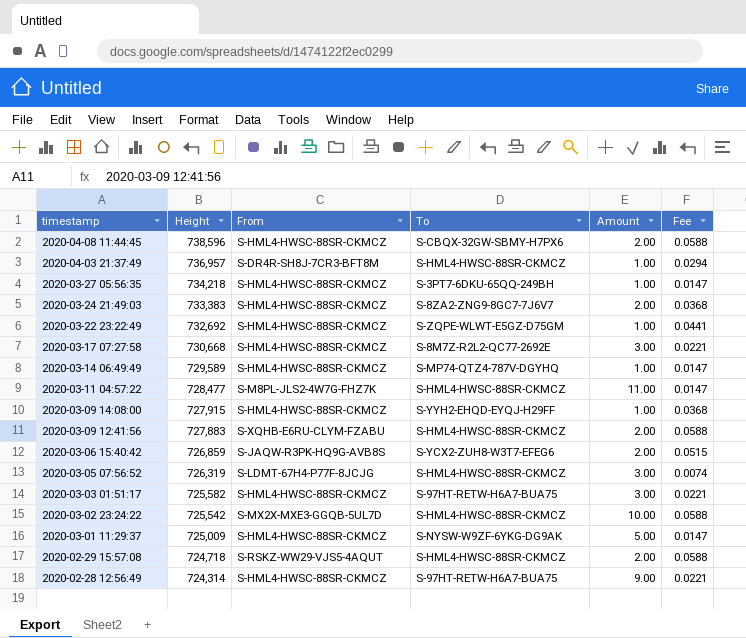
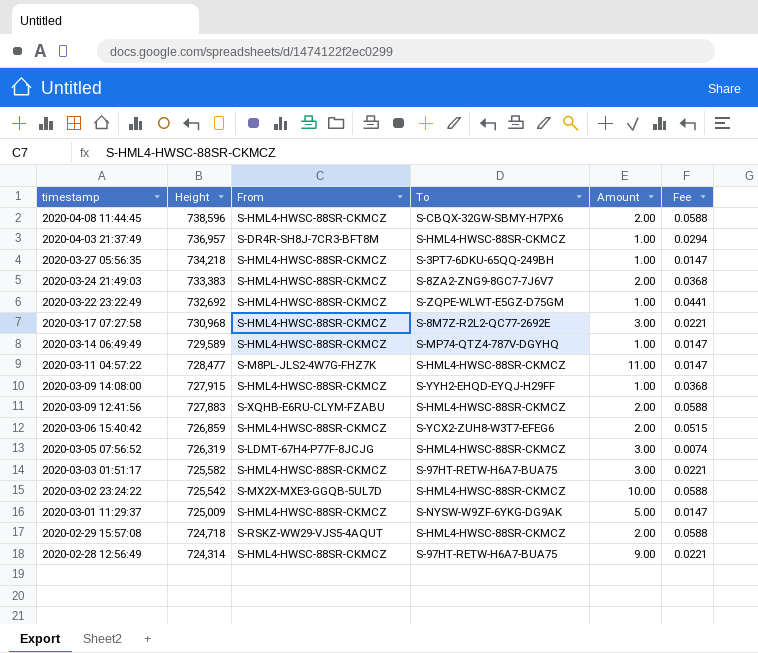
2020-03-17 07:27:58 | Height: 730,668 -> 730,968
2020-03-06 15:40:42 | From: S-JAQW-R3PK-HQ9G-AVB8S -> S-HML4-HWSC-88SR-CKMCZ

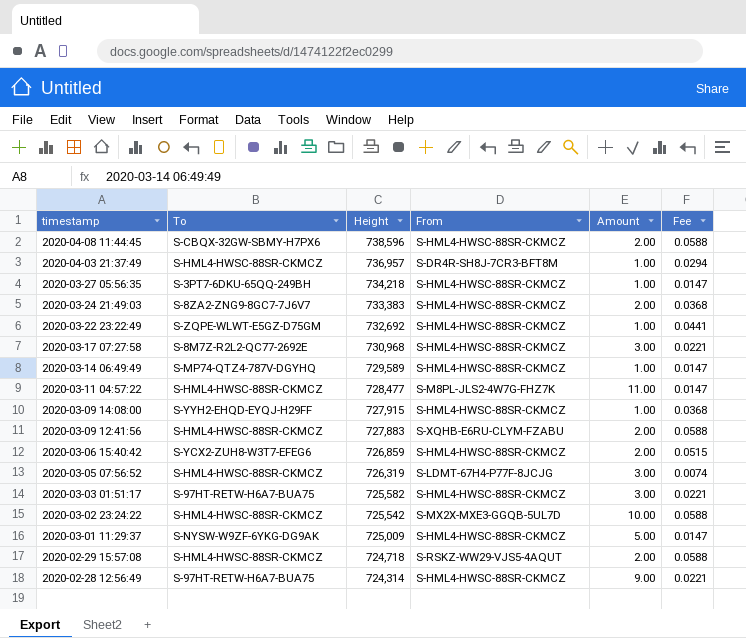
column To | position: 4 -> 2

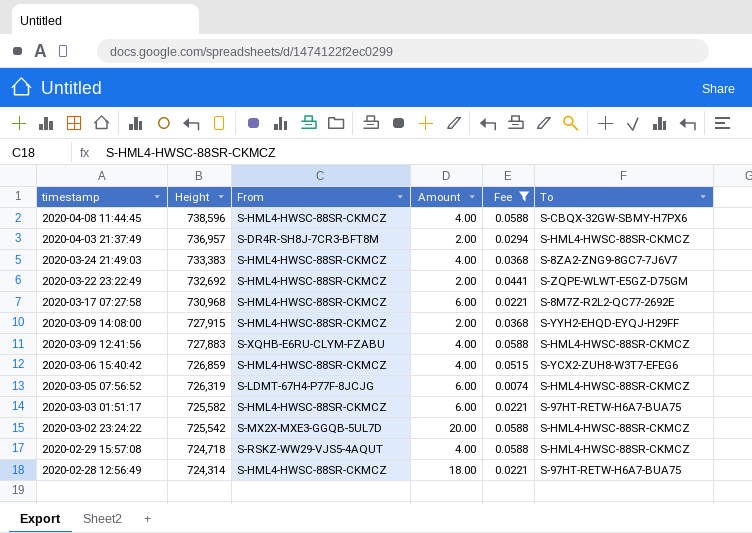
filter: none -> Fee != 0.0147
column To | position: 2 -> 6
2020-04-08 11:44:45 | Amount: 2.00 -> 4.00
2020-04-03 21:37:49 | Amount: 1.00 -> 2.00
2020-03-24 21:49:03 | Amount: 2.00 -> 4.00
2020-03-22 23:22:49 | Amount: 1.00 -> 2.00
2020-03-17 07:27:58 | Amount: 3.00 -> 6.00
2020-03-09 14:08:00 | Amount: 1.00 -> 2.00
2020-03-09 12:41:56 | Amount: 2.00 -> 4.00
2020-03-06 15:40:42 | Amount: 2.00 -> 4.00
2020-03-05 07:56:52 | Amount: 3.00 -> 6.00
2020-03-03 01:51:17 | Amount: 3.00 -> 6.00
2020-03-02 23:24:22 | Amount: 10.00 -> 20.00
2020-02-29 15:57:08 | Amount: 2.00 -> 4.00
2020-02-28 12:56:49 | Amount: 9.00 -> 18.00

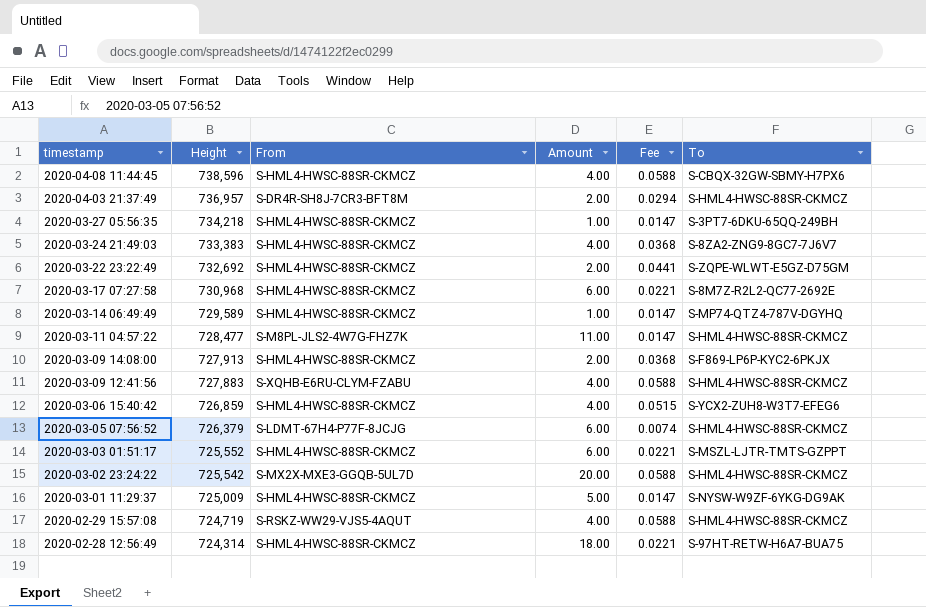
filter: Fee != 0.0147 -> none
2020-03-09 14:08:00 | Height: 727,915 -> 727,913
2020-03-09 14:08:00 | To: S-YYH2-EHQD-EYQJ-H29FF -> S-F869-LP6P-KYC2-6PKJX
2020-03-05 07:56:52 | Height: 726,319 -> 726,379
2020-03-03 01:51:17 | Height: 725,582 -> 725,552
2020-03-03 01:51:17 | To: S-97HT-RETW-H6A7-BUA75 -> S-MSZL-LJTR-TMTS-GZPPT
2020-02-29 15:57:08 | Height: 724,718 -> 724,719

